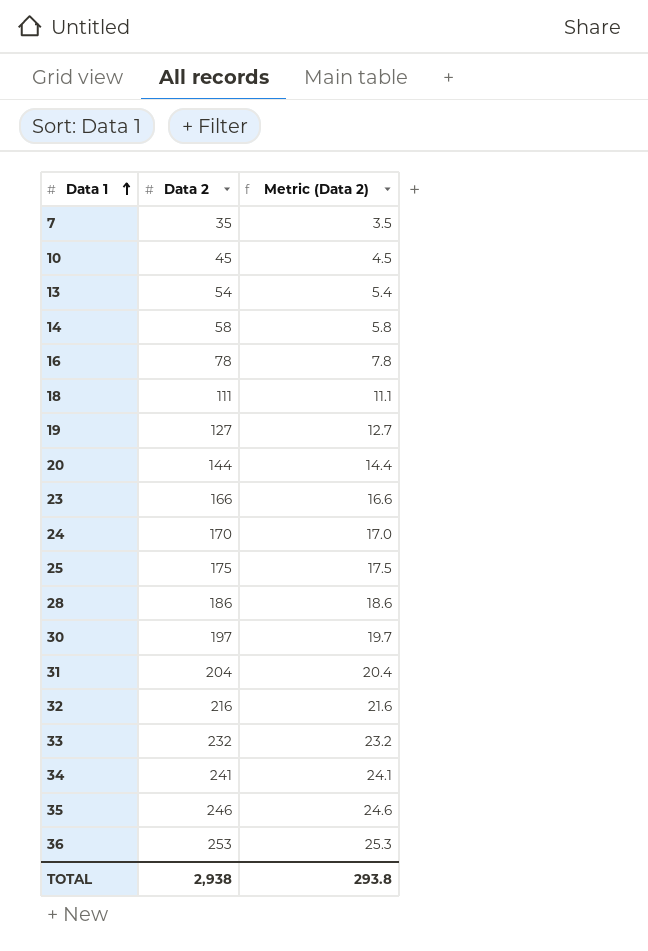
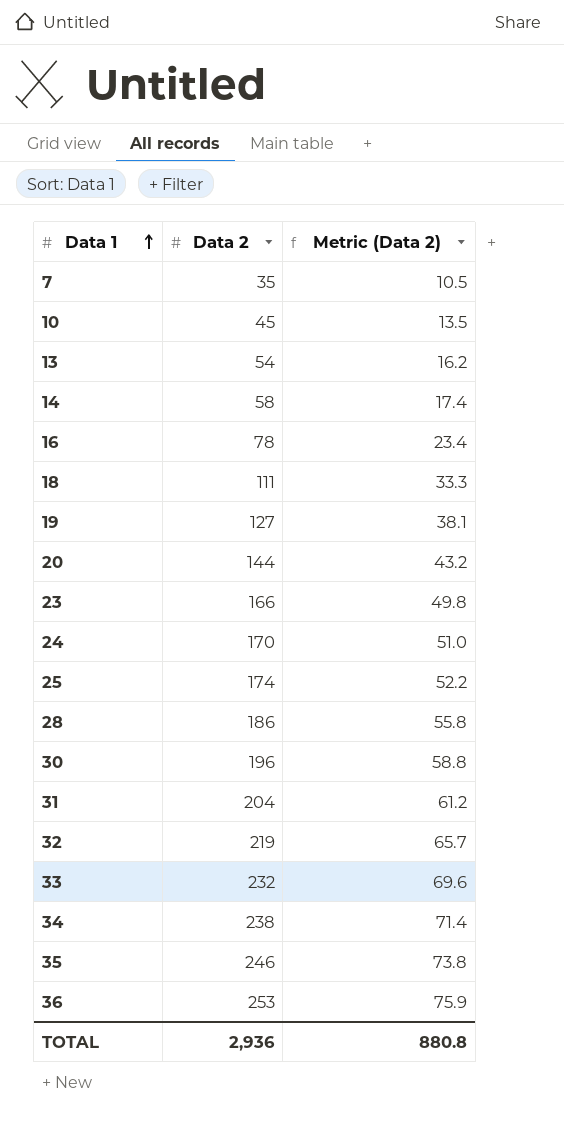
column Metric (Data 2) | formula: [Data 2] * 0.1 -> [Data 2] * 0.3
25 | Data 2: 175 -> 174
30 | Data 2: 197 -> 196
32 | Data 2: 216 -> 219
34 | Data 2: 241 -> 238
TOTAL | Data 2: 2,938 -> 2,936
TOTAL | Metric (Data 2): 293.8 -> 880.8

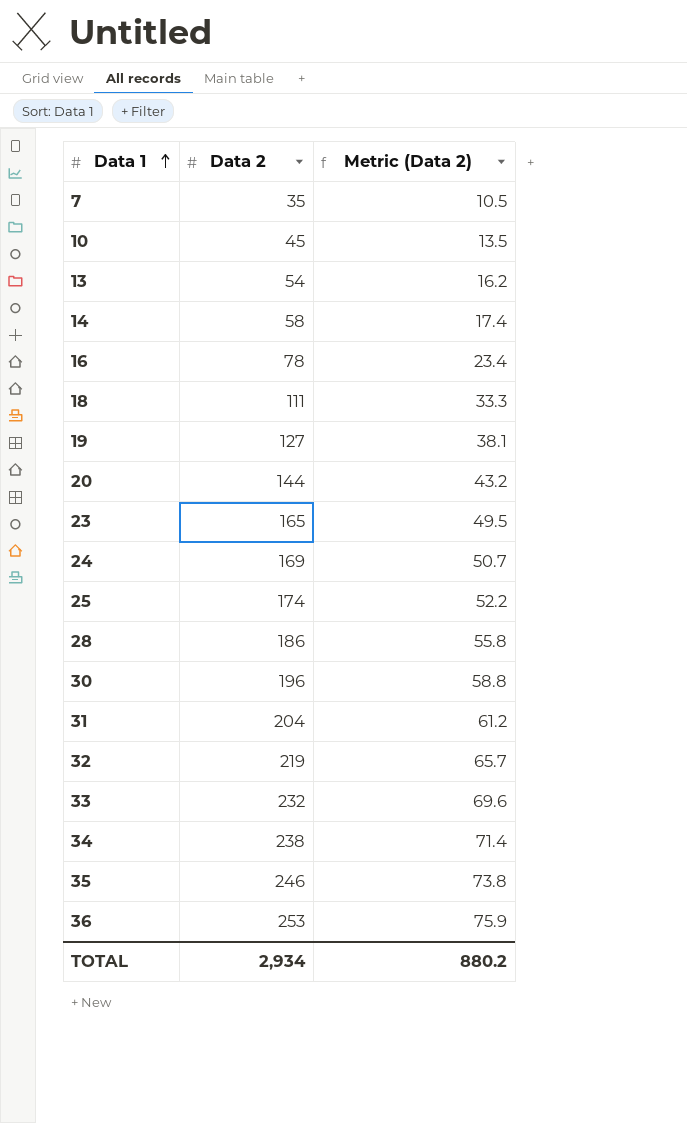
23 | Data 2: 166 -> 165
23 | Metric (Data 2): 49.8 -> 49.5
24 | Data 2: 170 -> 169
24 | Metric (Data 2): 51.0 -> 50.7
TOTAL | Data 2: 2,936 -> 2,934
TOTAL | Metric (Data 2): 880.8 -> 880.2

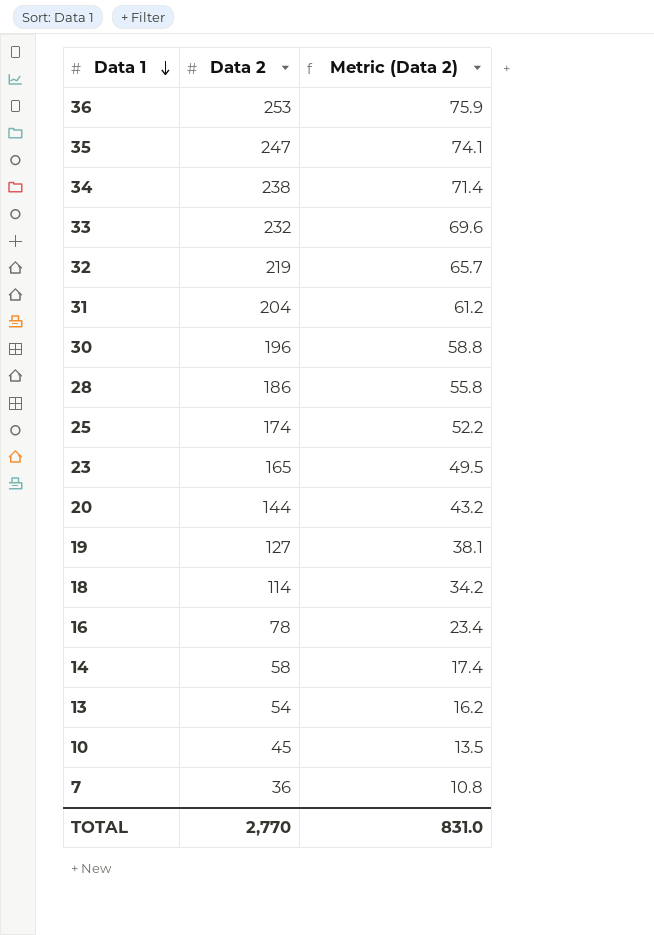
row order: Data 1 ascending -> Data 1 descending
row 24: 169 | 50.7 -> none
35 | Data 2: 246 -> 247
35 | Metric (Data 2): 73.8 -> 74.1
18 | Data 2: 111 -> 114
18 | Metric (Data 2): 33.3 -> 34.2
7 | Data 2: 35 -> 36
7 | Metric (Data 2): 10.5 -> 10.8
TOTAL | Data 2: 2,934 -> 2,770
TOTAL | Metric (Data 2): 880.2 -> 831.0

